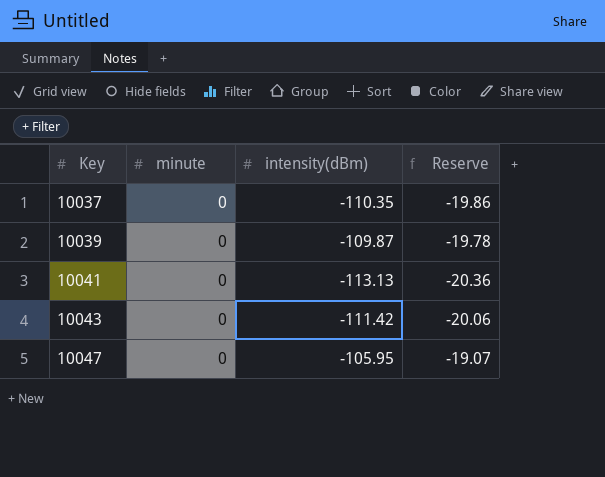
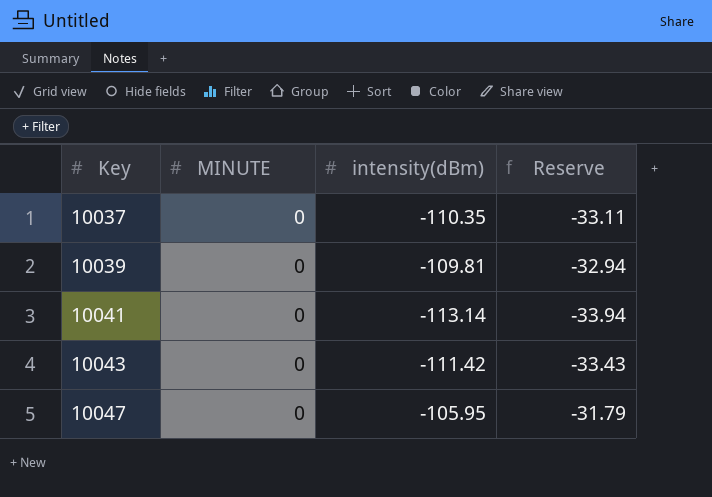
column name: minute -> MINUTE
column Reserve | formula: [intensity(dBm)] * 0.18 -> [intensity(dBm)] * 0.3
10039 | intensity(dBm): -109.87 -> -109.81
10041 | intensity(dBm): -113.13 -> -113.14

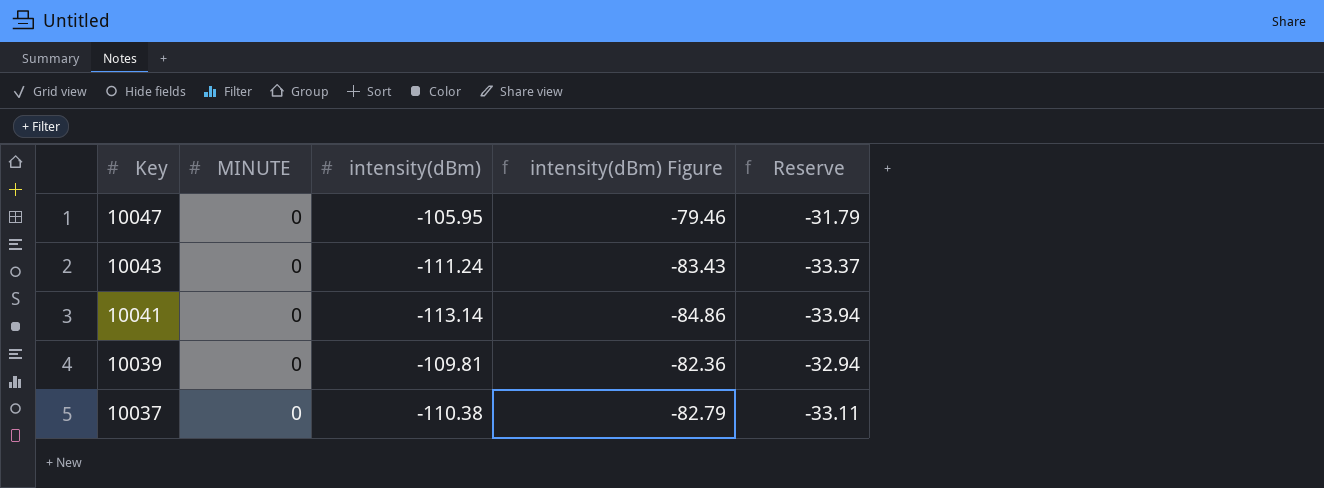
row order: Key ascending -> Key descending
column intensity(dBm) Figure | formula: none -> [intensity(dBm)] * 0.75
10043 | intensity(dBm): -111.42 -> -111.24
10043 | Reserve: -33.43 -> -33.37
10037 | intensity(dBm): -110.35 -> -110.38

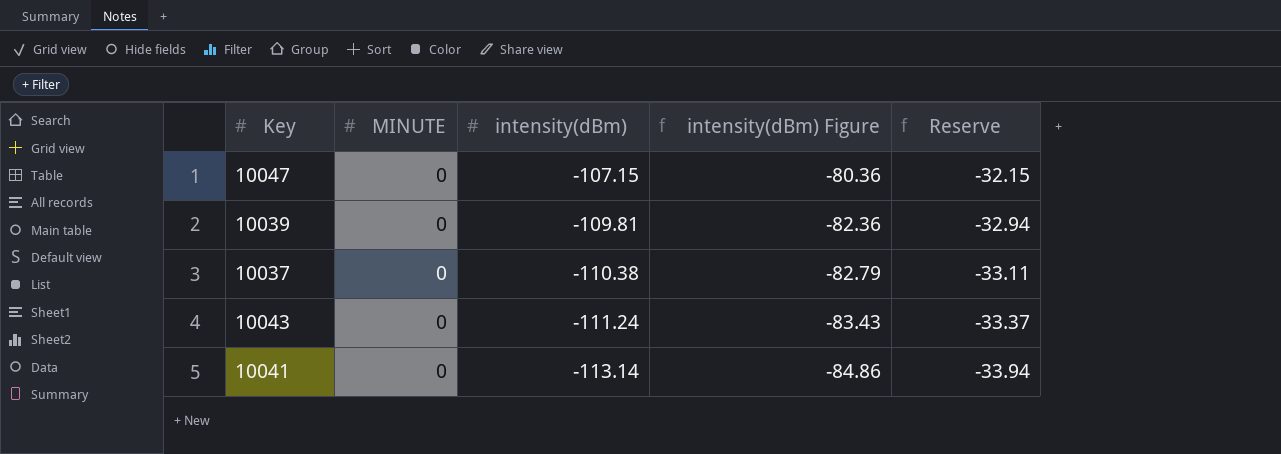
row order: Key descending -> intensity(dBm) descending
10047 | intensity(dBm): -105.95 -> -107.15
10047 | intensity(dBm) Figure: -79.46 -> -80.36
10047 | Reserve: -31.79 -> -32.15

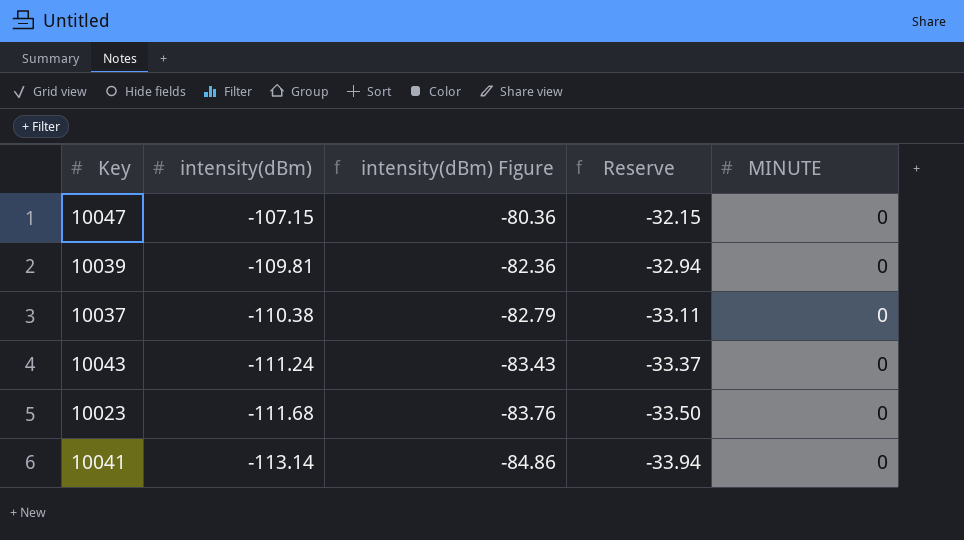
column MINUTE | position: 2 -> 5
row 10023: none -> -111.68 | -83.76 | -33.50 | 0

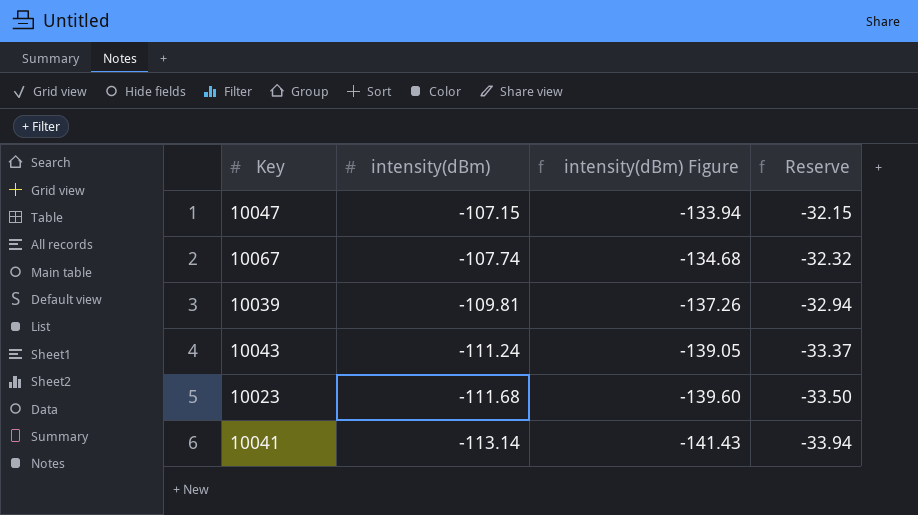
column MINUTE | position: 5 -> none
column intensity(dBm) Figure | formula: [intensity(dBm)] * 0.75 -> [intensity(dBm)] * 1.25
row 10037: -110.38 | -82.79 | -33.11 | 0 -> none
row 10067: none -> -107.74 | -134.68 | -32.32

